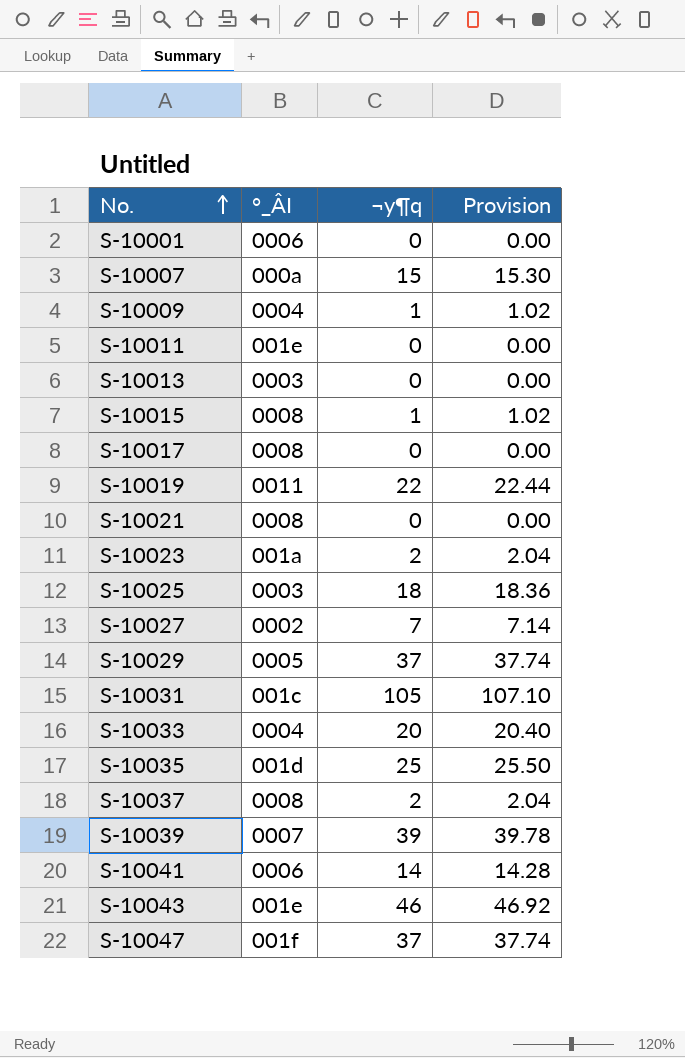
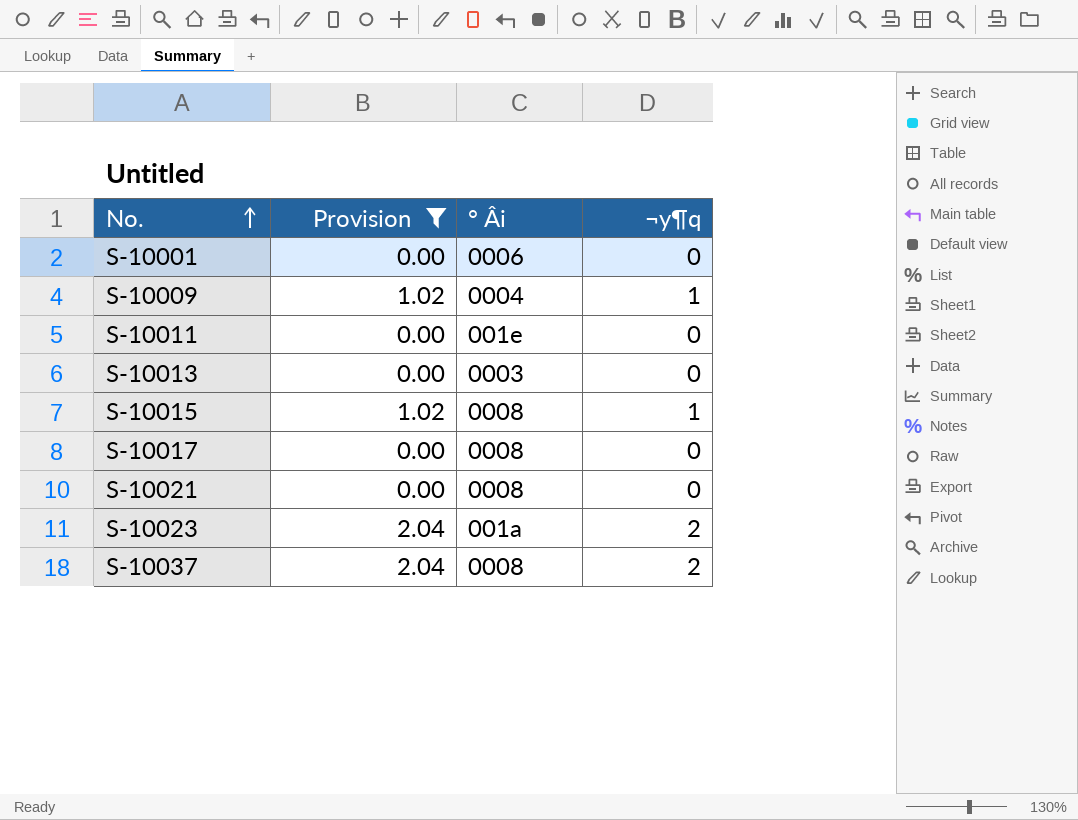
filter: none -> Provision <= 2.04
column Provision | position: 4 -> 2
column name: °_ÂI -> ° Âi

